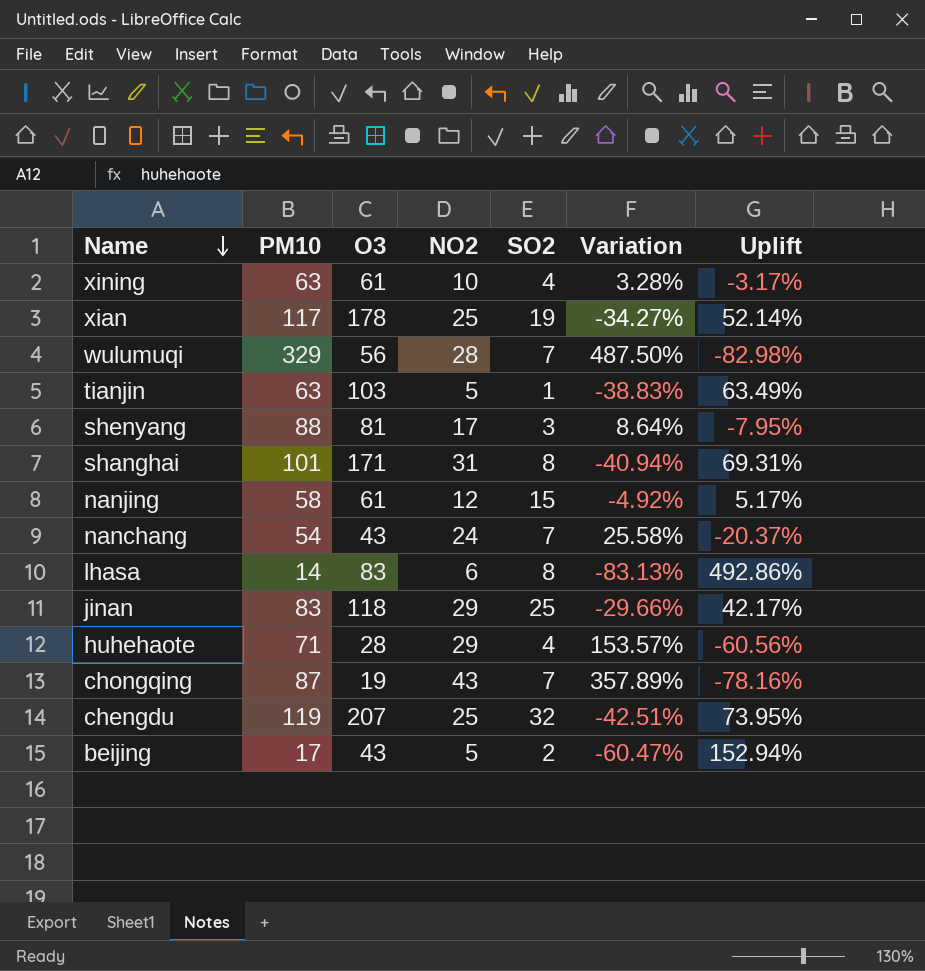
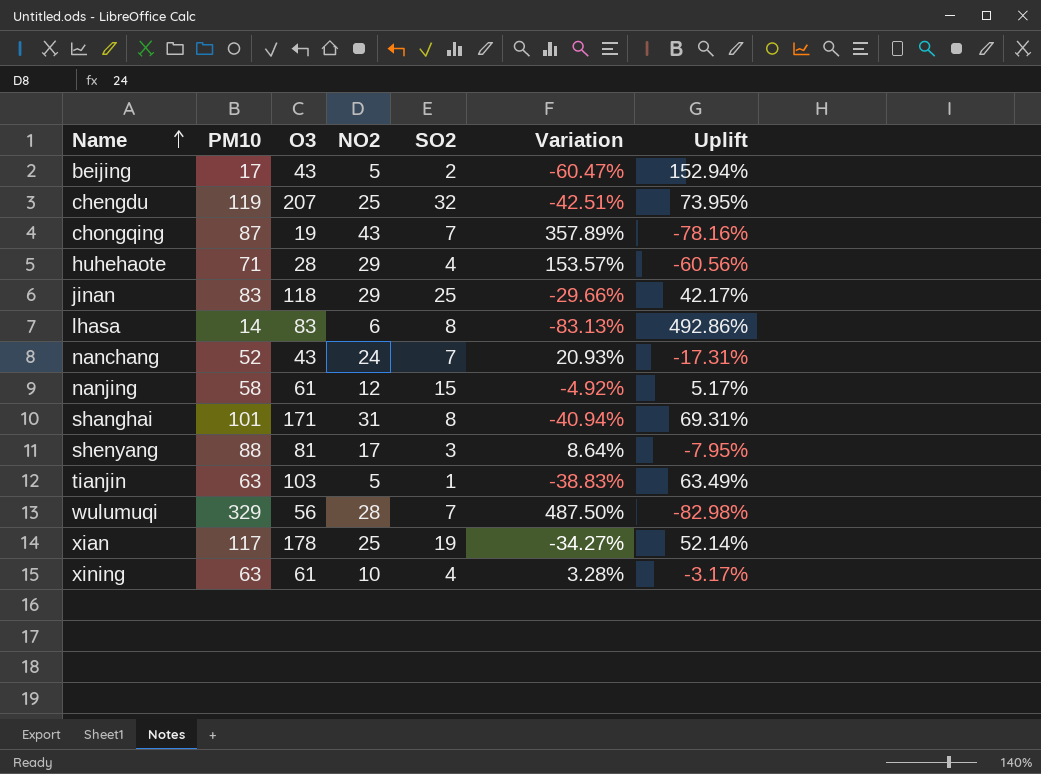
row order: Name descending -> Name ascending
nanchang | PM10: 54 -> 52
nanchang | Variation: 25.58% -> 20.93%
nanchang | Uplift: -20.37% -> -17.31%

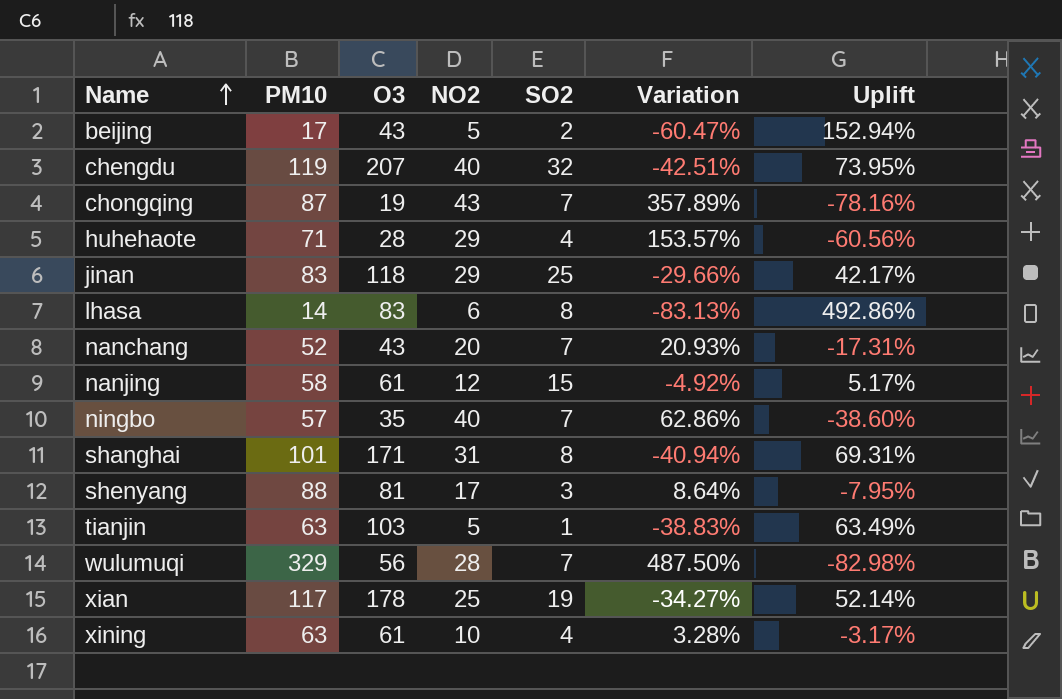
chengdu | NO2: 25 -> 40
nanchang | NO2: 24 -> 20
row ningbo: none -> 57 | 35 | 40 | 7 | 62.86% | -38.60%

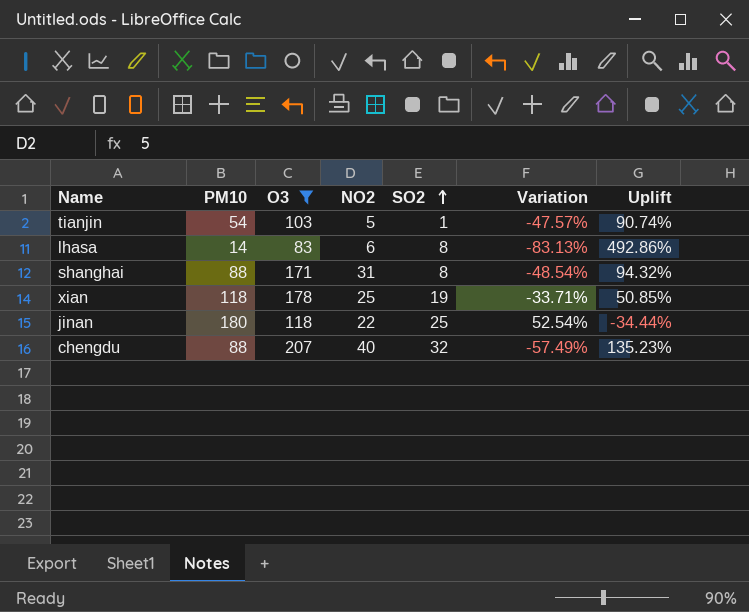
filter: none -> O3 >= 83
row order: Name ascending -> SO2 ascending
tianjin | PM10: 63 -> 54
tianjin | Variation: -38.83% -> -47.57%
tianjin | Uplift: 63.49% -> 90.74%
shanghai | PM10: 101 -> 88
shanghai | Variation: -40.94% -> -48.54%
shanghai | Uplift: 69.31% -> 94.32%
xian | PM10: 117 -> 118
xian | Variation: -34.27% -> -33.71%
xian | Uplift: 52.14% -> 50.85%
jinan | PM10: 83 -> 180
jinan | NO2: 29 -> 22
jinan | Variation: -29.66% -> 52.54%
jinan | Uplift: 42.17% -> -34.44%
chengdu | PM10: 119 -> 88
chengdu | Variation: -42.51% -> -57.49%
chengdu | Uplift: 73.95% -> 135.23%

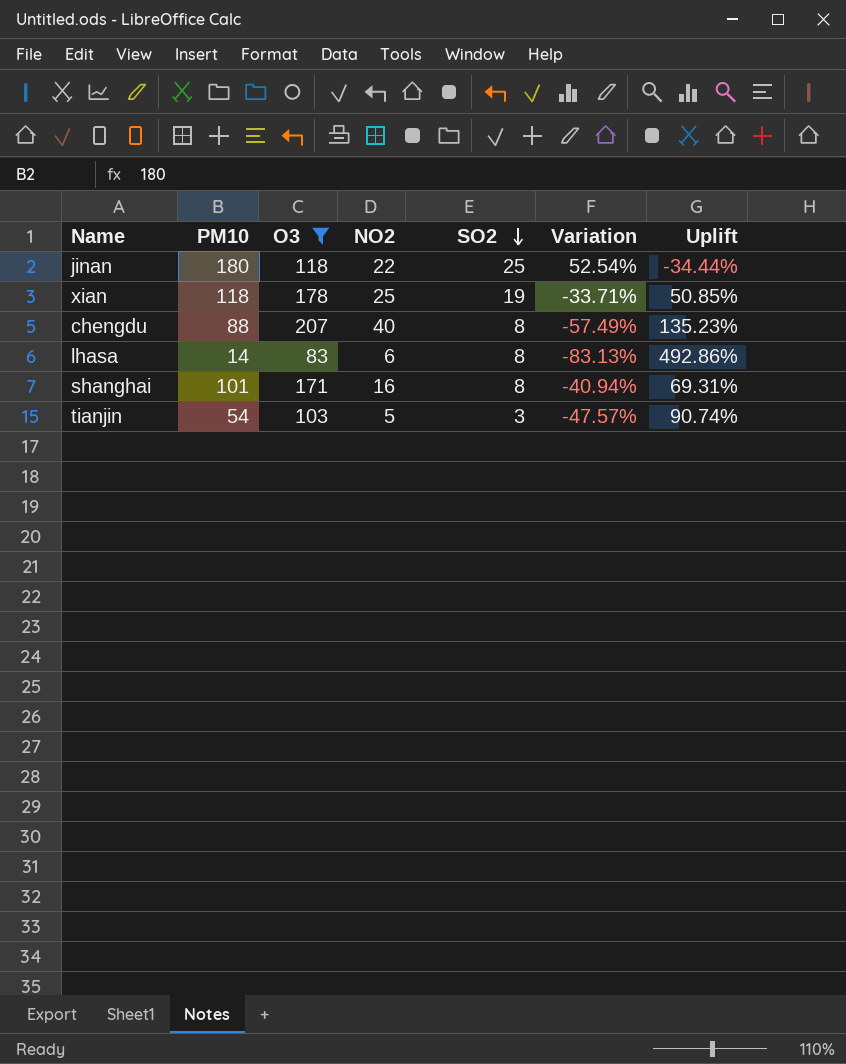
row order: SO2 ascending -> SO2 descending
chengdu | SO2: 32 -> 8
shanghai | PM10: 88 -> 101
shanghai | NO2: 31 -> 16
shanghai | Variation: -48.54% -> -40.94%
shanghai | Uplift: 94.32% -> 69.31%
tianjin | SO2: 1 -> 3

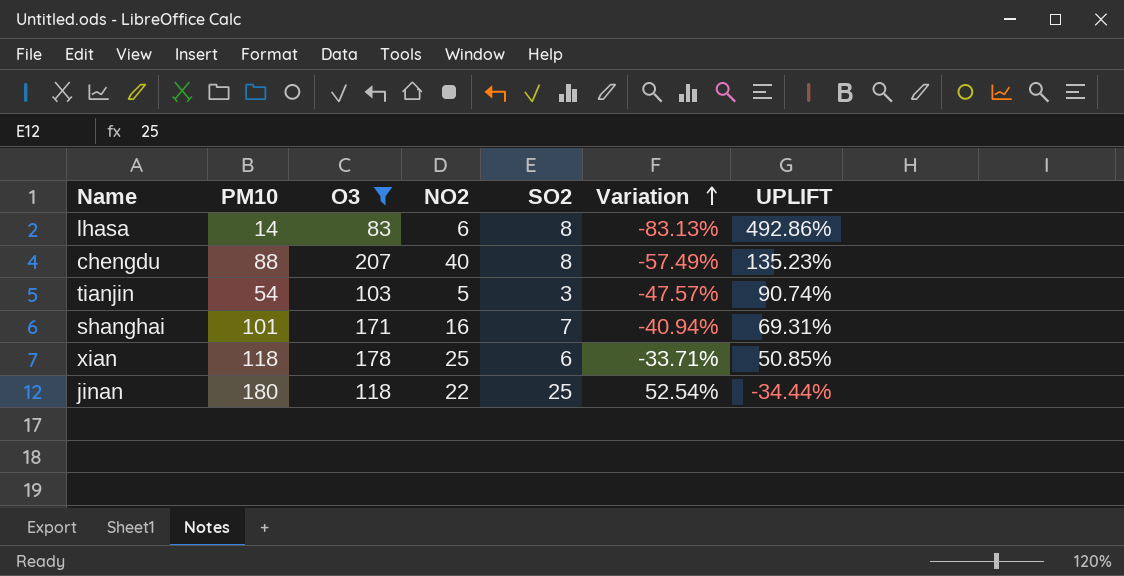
row order: SO2 descending -> Variation ascending
column name: Uplift -> UPLIFT
shanghai | SO2: 8 -> 7
xian | SO2: 19 -> 6

